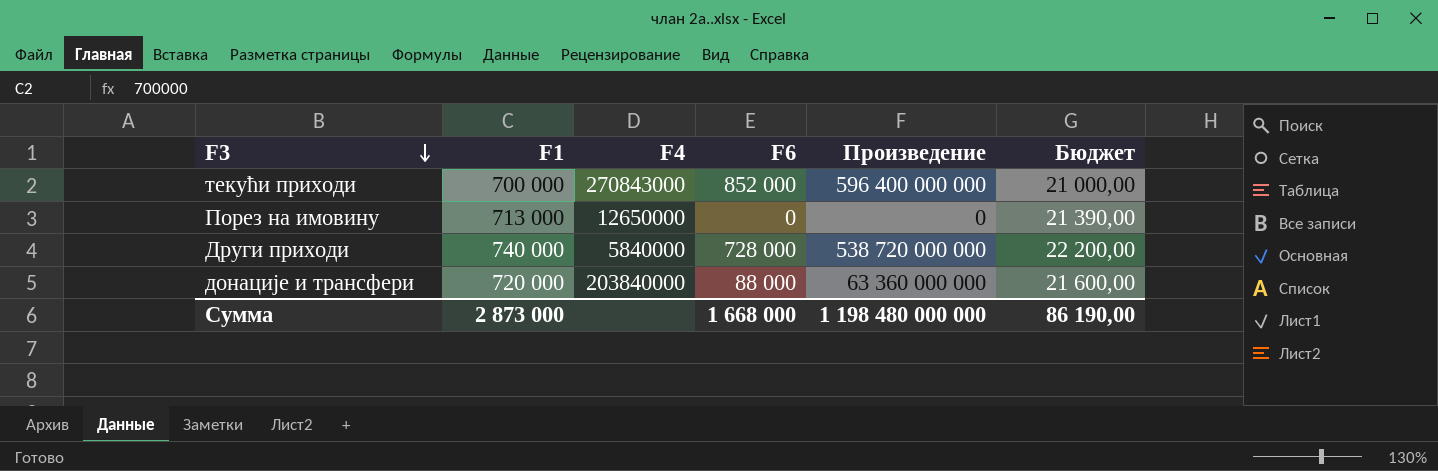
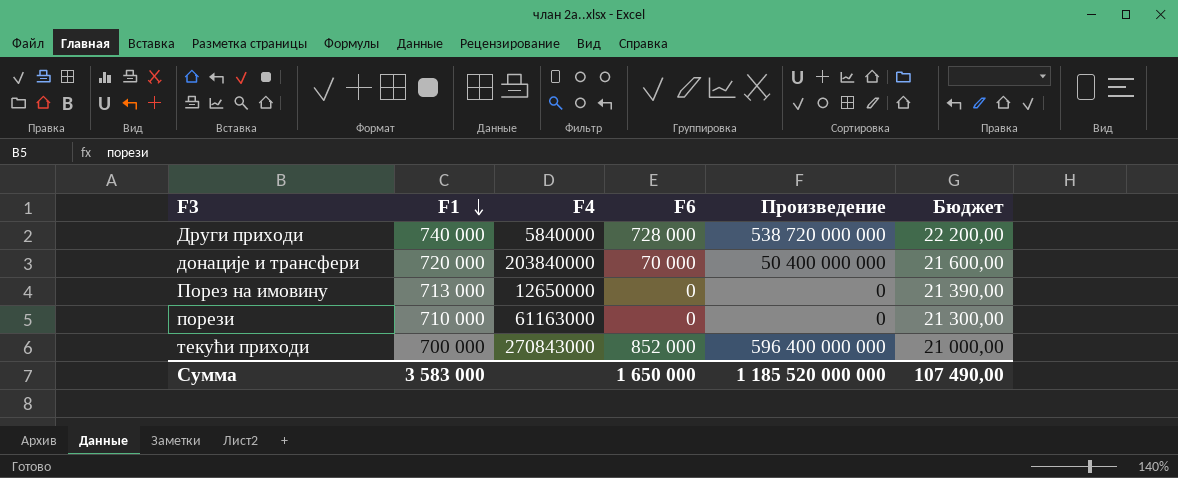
row order: F3 descending -> F1 descending
донације и трансфери | F6: 88 000 -> 70 000
донације и трансфери | Произведение: 63 360 000 000 -> 50 400 000 000
row порези: none -> 710 000 | 61163000 | 0 | 0 | 21 300,00
Сумма | F1: 2 873 000 -> 3 583 000
Сумма | F6: 1 668 000 -> 1 650 000
Сумма | Произведение: 1 198 480 000 000 -> 1 185 520 000 000
Сумма | Бюджет: 86 190,00 -> 107 490,00

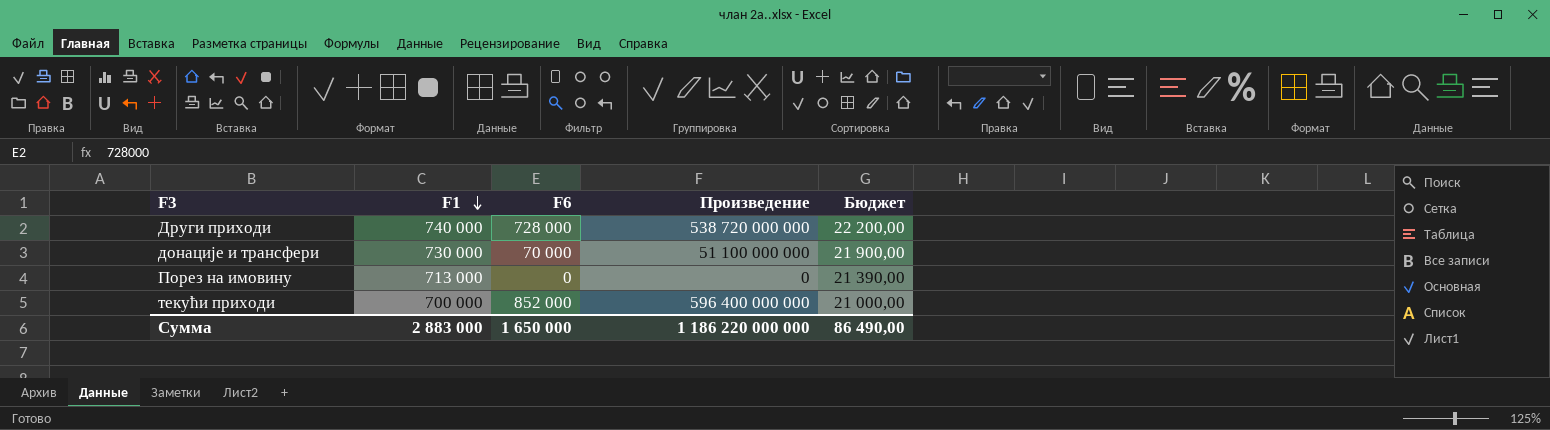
column F4 | position: 3 -> none
row порези: 710 000 | 61163000 | 0 | 0 | 21 300,00 -> none
донације и трансфери | F1: 720 000 -> 730 000
донације и трансфери | Произведение: 50 400 000 000 -> 51 100 000 000
донације и трансфери | Бюджет: 21 600,00 -> 21 900,00
Сумма | F1: 3 583 000 -> 2 883 000
Сумма | Произведение: 1 185 520 000 000 -> 1 186 220 000 000
Сумма | Бюджет: 107 490,00 -> 86 490,00

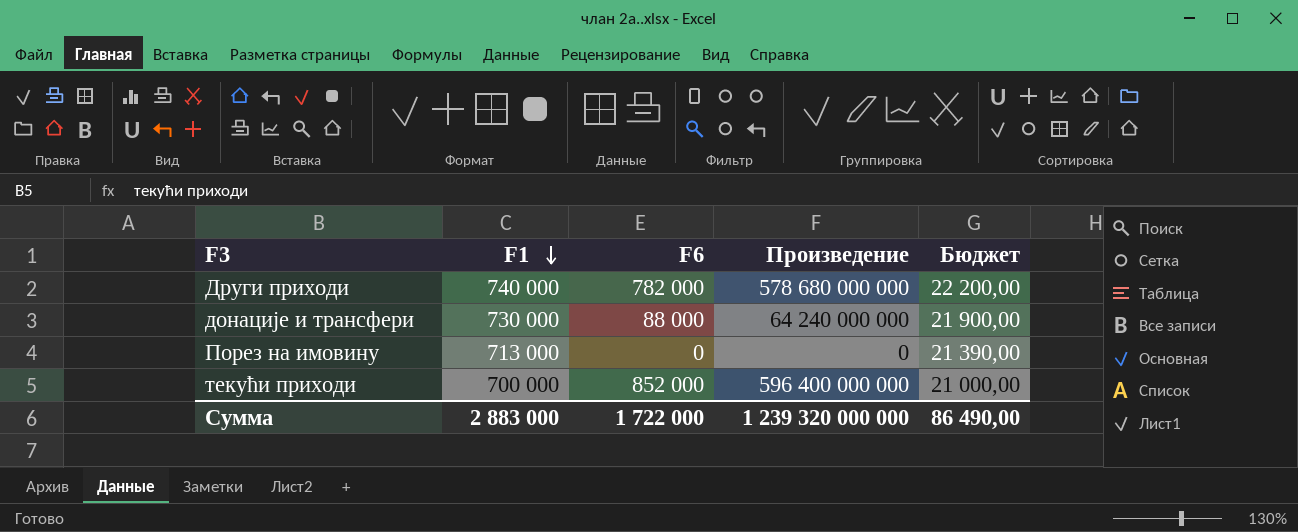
Други приходи | F6: 728 000 -> 782 000
Други приходи | Произведение: 538 720 000 000 -> 578 680 000 000
донације и трансфери | F6: 70 000 -> 88 000
донације и трансфери | Произведение: 51 100 000 000 -> 64 240 000 000
Сумма | F6: 1 650 000 -> 1 722 000
Сумма | Произведение: 1 186 220 000 000 -> 1 239 320 000 000

